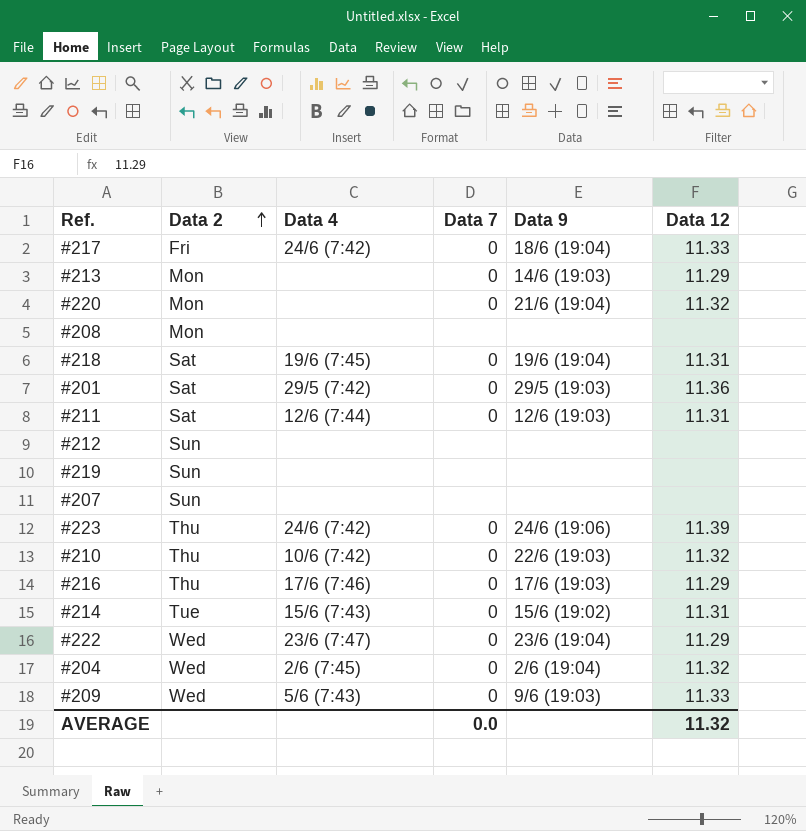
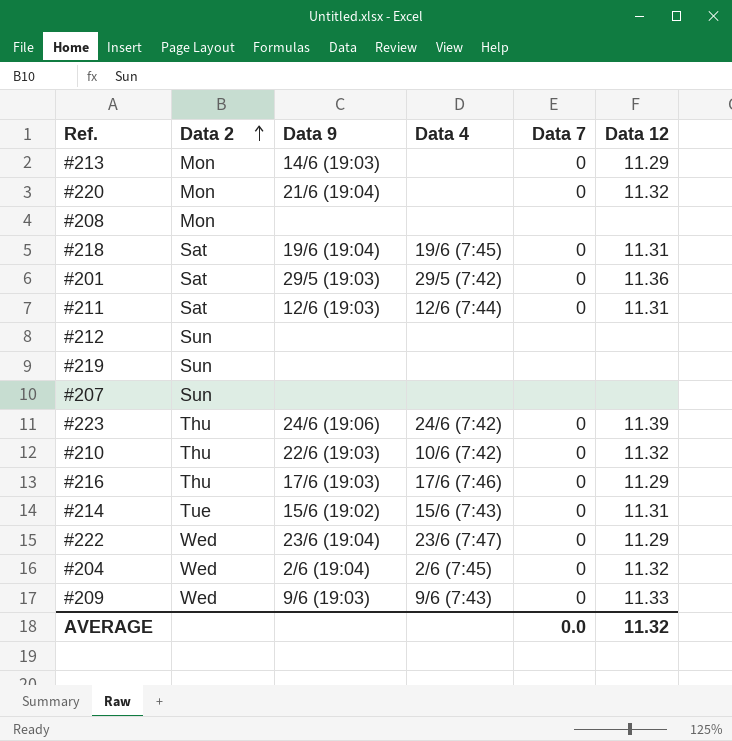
column Data 9 | position: 5 -> 3
row #217: Fri | 24/6 (7:42) | 0 | 18/6 (19:04) | 11.33 -> none
#209 | Data 4: 5/6 (7:43) -> 9/6 (7:43)

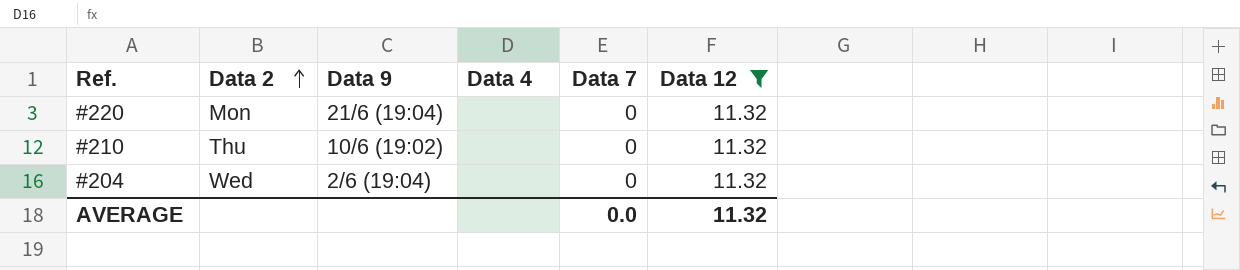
filter: none -> Data 12 = 11.32
#210 | Data 9: 22/6 (19:03) -> 10/6 (19:02)
#210 | Data 4: 10/6 (7:42) -> none
#204 | Data 4: 2/6 (7:45) -> none

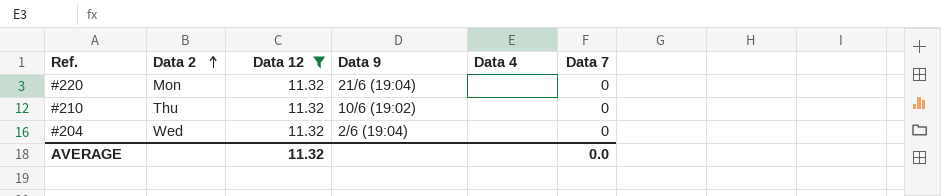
column Data 12 | position: 6 -> 3

